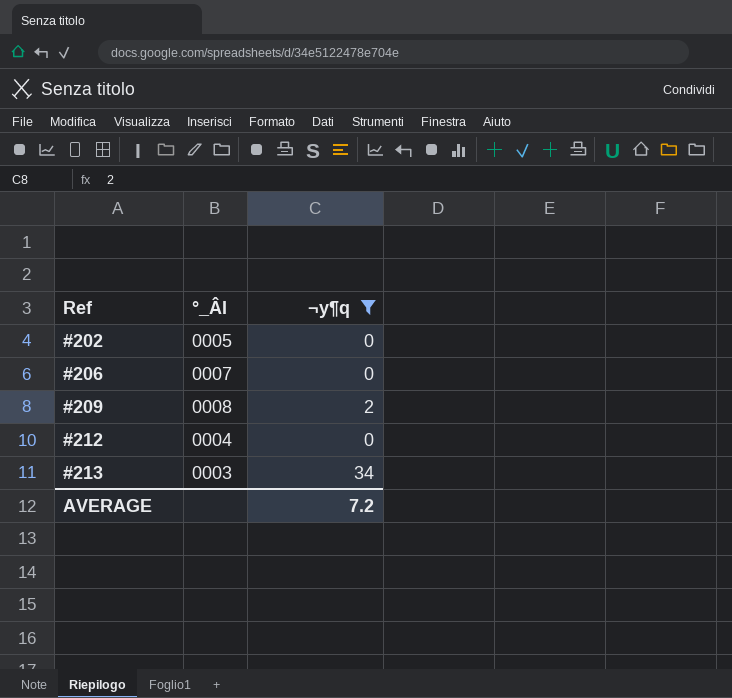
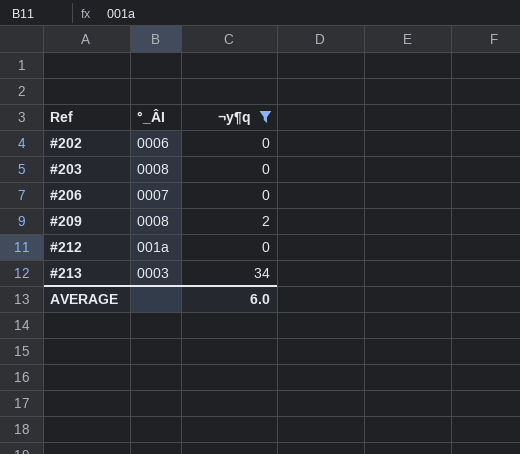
#202 | °_ÂI: 0005 -> 0006
row #203: none -> 0008 | 0
#212 | °_ÂI: 0004 -> 001a
AVERAGE | ¬y¶q: 7.2 -> 6.0

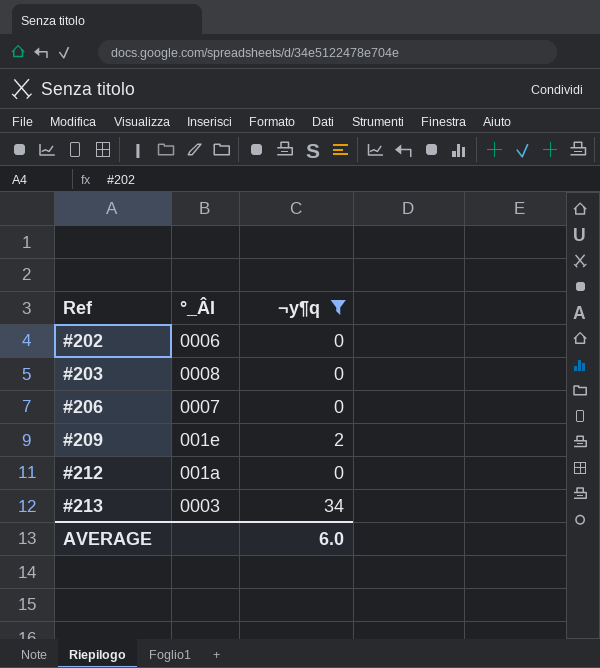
#209 | °_ÂI: 0008 -> 001e

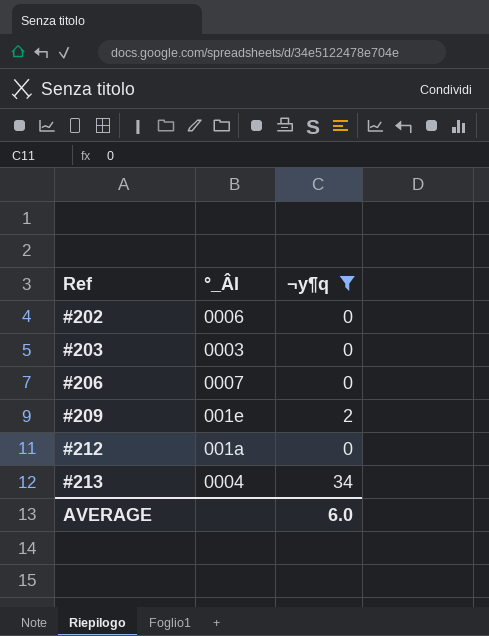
#203 | °_ÂI: 0008 -> 0003
#213 | °_ÂI: 0003 -> 0004

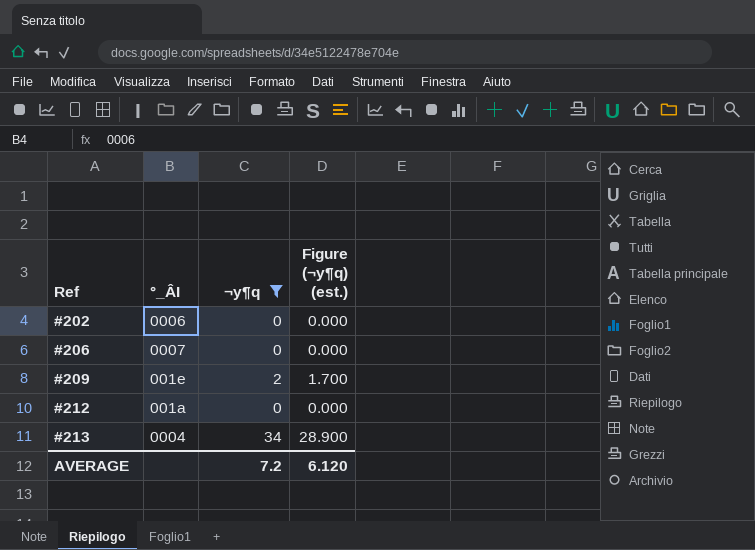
column Figure (¬y¶q) (est.) | formula: none -> [¬y¶q] * 0.85
row #203: 0003 | 0 -> none
AVERAGE | ¬y¶q: 6.0 -> 7.2

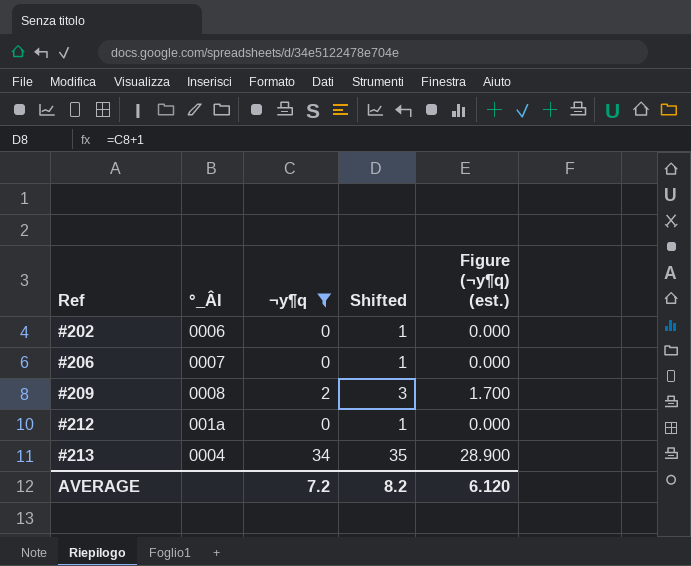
column Shifted | formula: none -> [¬y¶q] + 1
#209 | °_ÂI: 001e -> 0008

